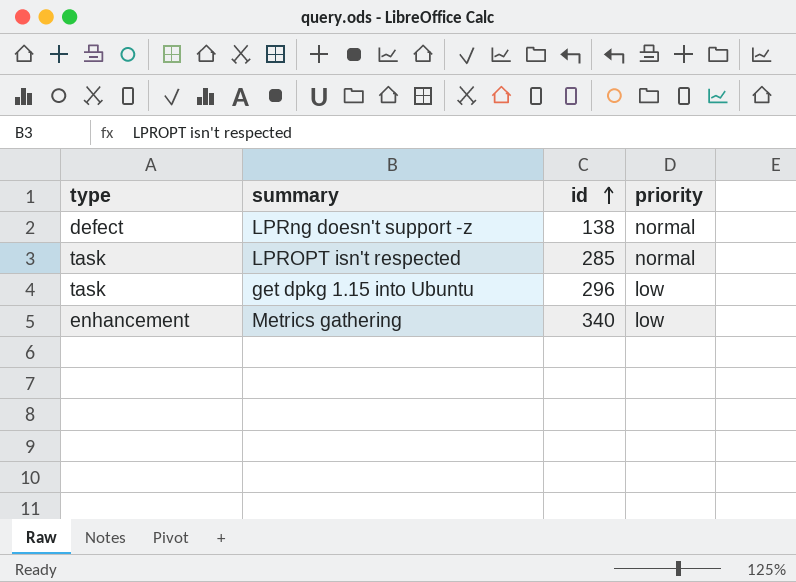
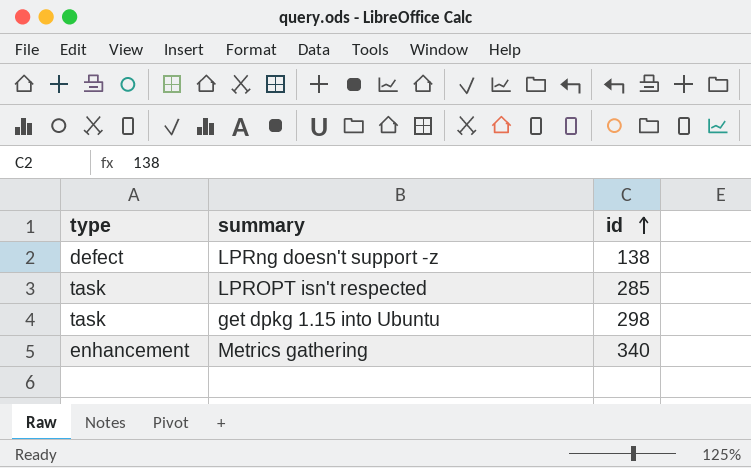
column priority | position: 4 -> none
get dpkg 1.15 into Ubuntu | id: 296 -> 298

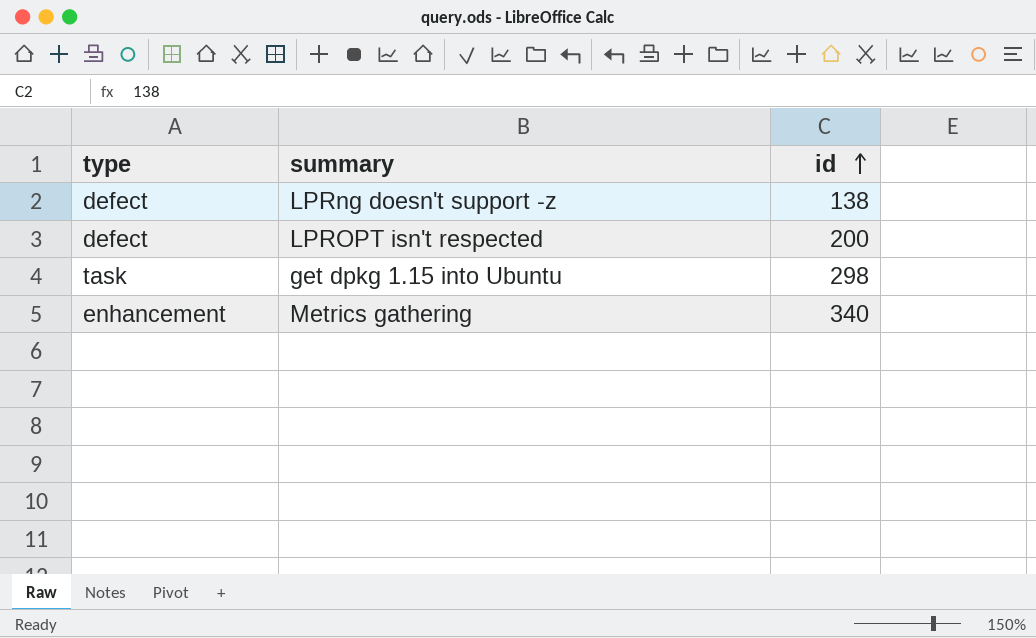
LPROPT isn't respected | type: task -> defect
LPROPT isn't respected | id: 285 -> 200

